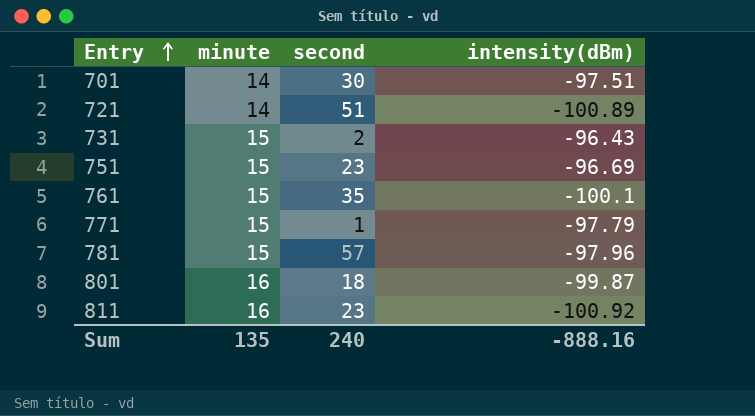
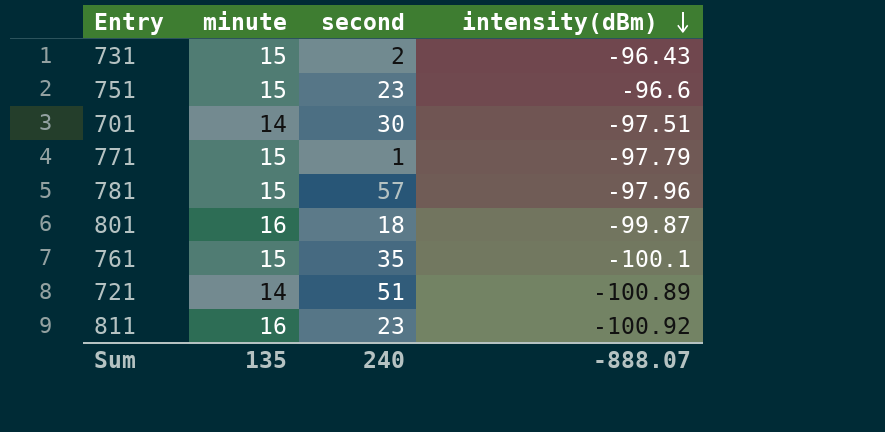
row order: Entry ascending -> intensity(dBm) descending
751 | intensity(dBm): -96.69 -> -96.6
Sum | intensity(dBm): -888.16 -> -888.07

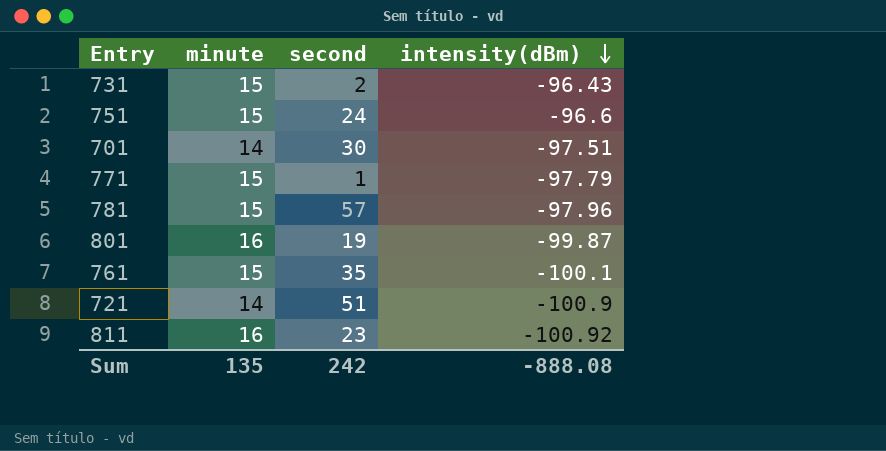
751 | second: 23 -> 24
801 | second: 18 -> 19
721 | intensity(dBm): -100.89 -> -100.9
Sum | second: 240 -> 242
Sum | intensity(dBm): -888.07 -> -888.08

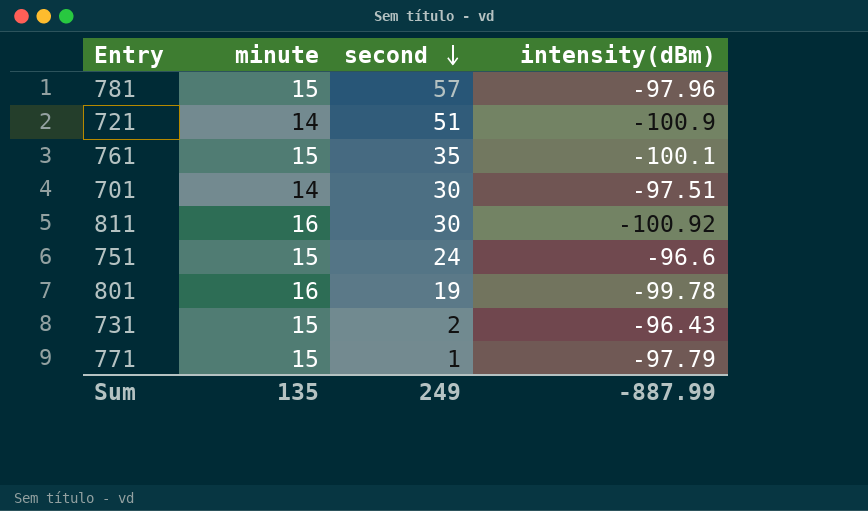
row order: intensity(dBm) descending -> second descending
811 | second: 23 -> 30
801 | intensity(dBm): -99.87 -> -99.78
Sum | second: 242 -> 249
Sum | intensity(dBm): -888.08 -> -887.99

